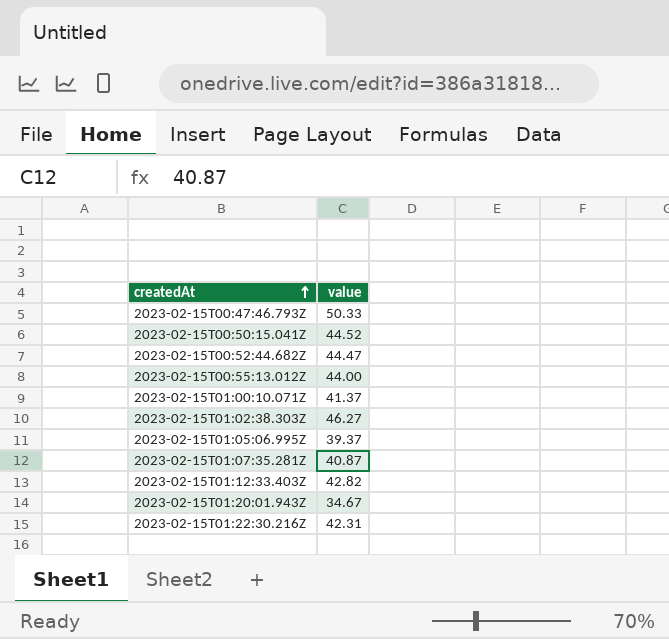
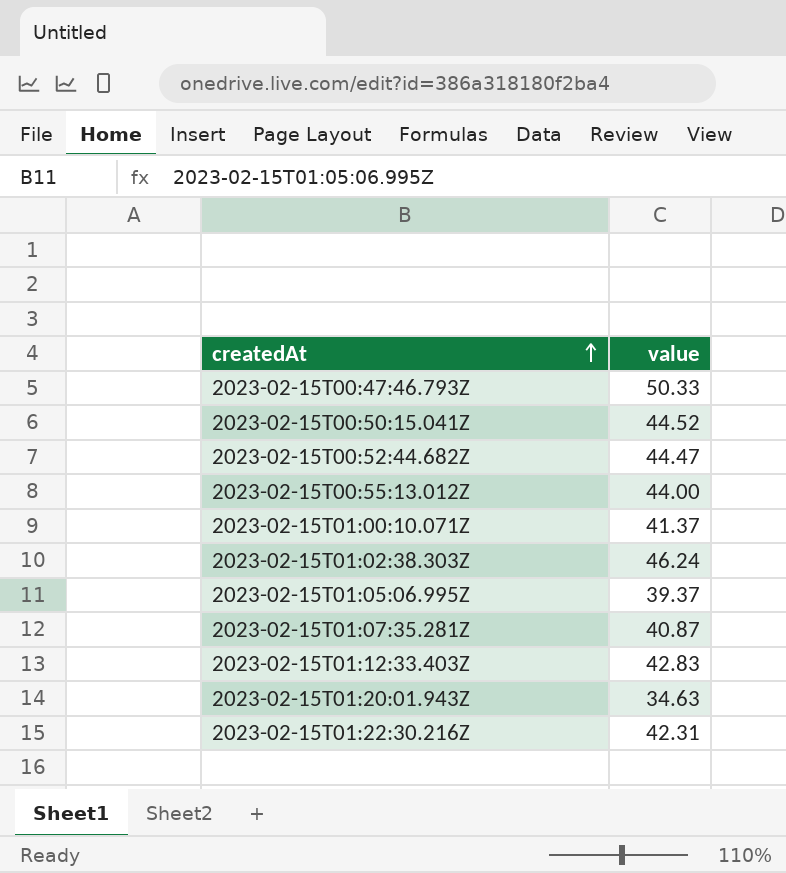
2023-02-15T01:02:38.303Z | value: 46.27 -> 46.24
2023-02-15T01:12:33.403Z | value: 42.82 -> 42.83
2023-02-15T01:20:01.943Z | value: 34.67 -> 34.63

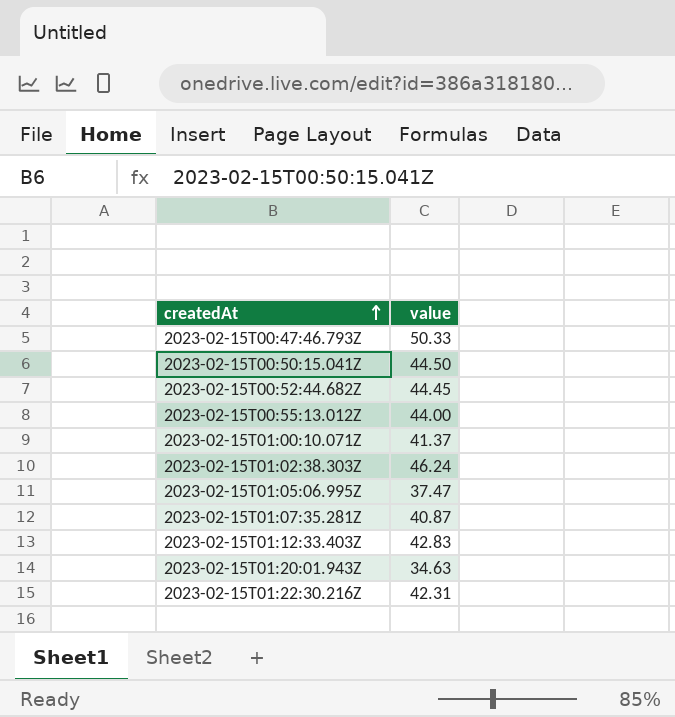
2023-02-15T00:50:15.041Z | value: 44.52 -> 44.50
2023-02-15T00:52:44.682Z | value: 44.47 -> 44.45
2023-02-15T01:05:06.995Z | value: 39.37 -> 37.47

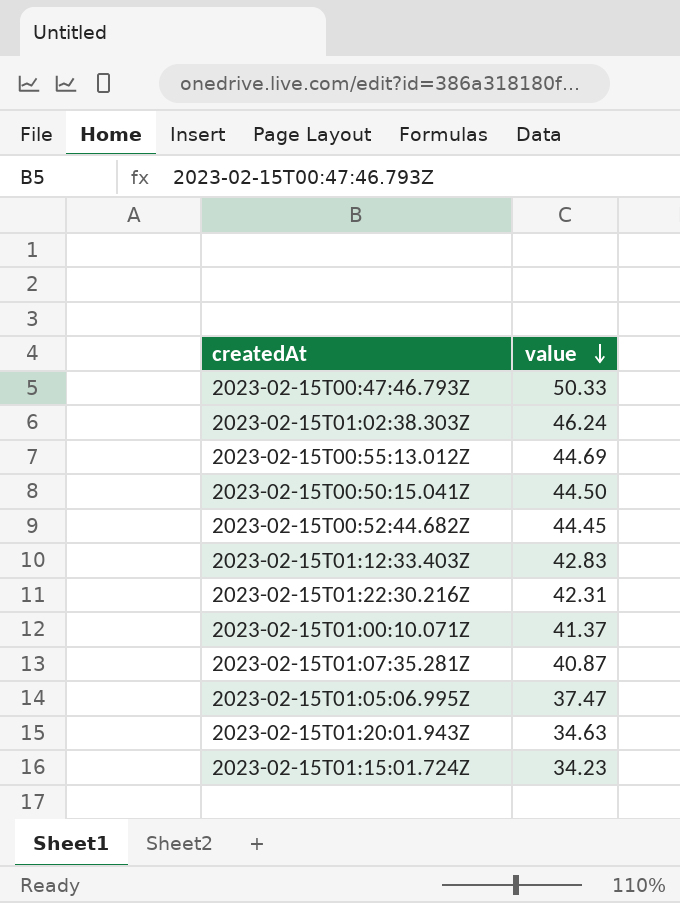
row order: createdAt ascending -> value descending
2023-02-15T00:55:13.012Z | value: 44.00 -> 44.69
row 2023-02-15T01:15:01.724Z: none -> 34.23

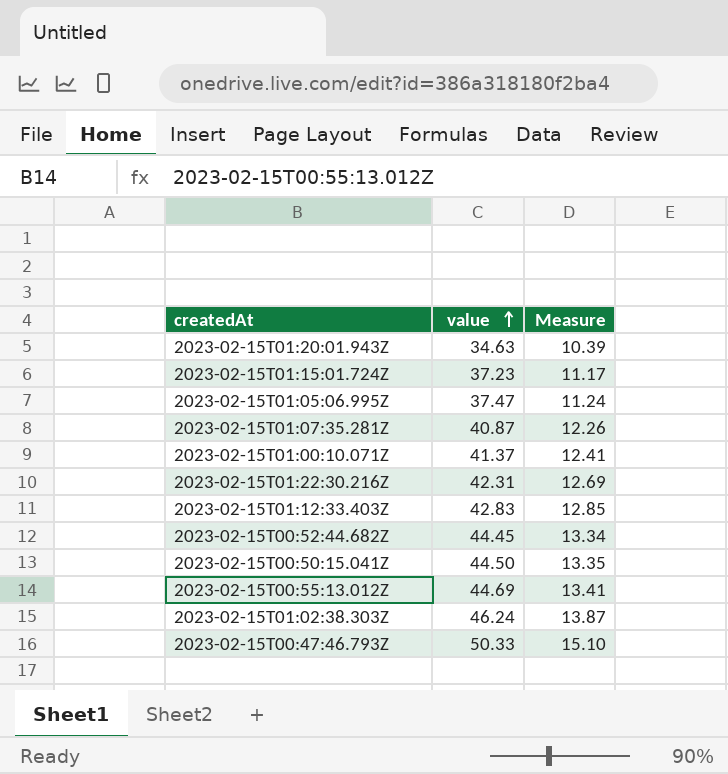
row order: value descending -> value ascending
column Measure | formula: none -> [value] * 0.3
2023-02-15T01:15:01.724Z | value: 34.23 -> 37.23

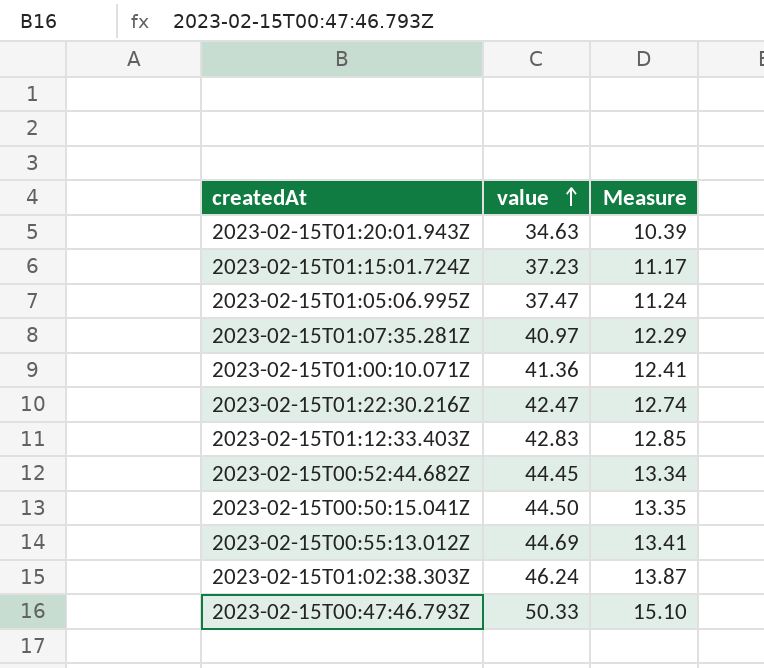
2023-02-15T01:07:35.281Z | value: 40.87 -> 40.97
2023-02-15T01:07:35.281Z | Measure: 12.26 -> 12.29
2023-02-15T01:00:10.071Z | value: 41.37 -> 41.36
2023-02-15T01:22:30.216Z | value: 42.31 -> 42.47
2023-02-15T01:22:30.216Z | Measure: 12.69 -> 12.74

